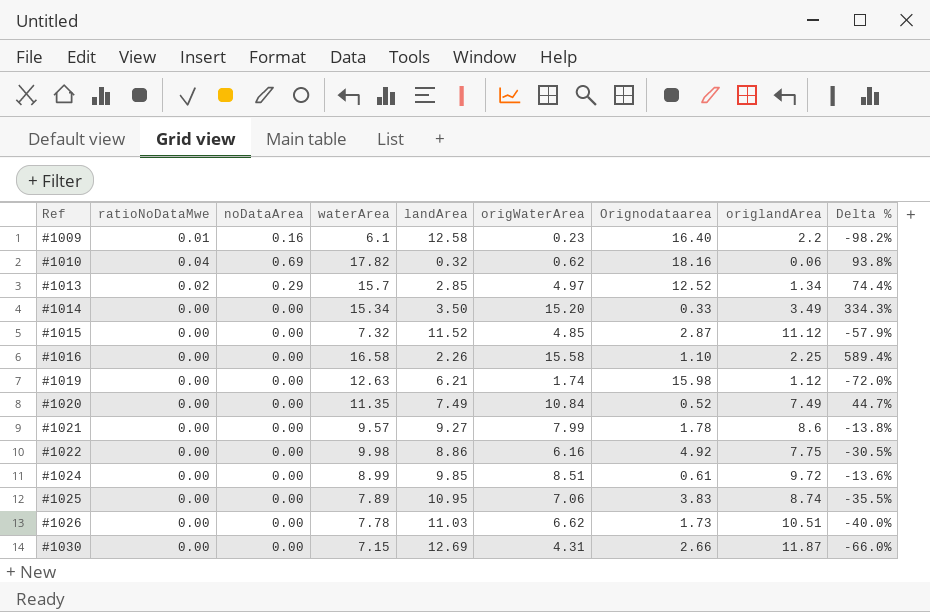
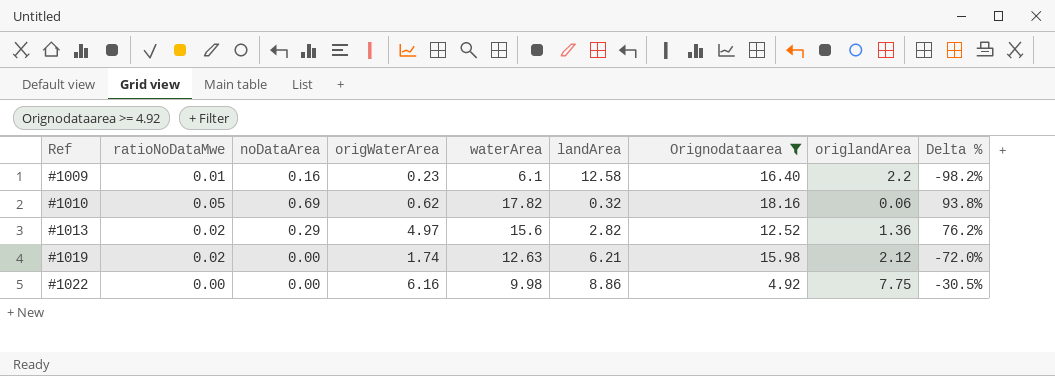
filter: none -> Orignodataarea >= 4.92
column origWaterArea | position: 6 -> 4
#1010 | ratioNoDataMwe: 0.04 -> 0.05
#1013 | waterArea: 15.7 -> 15.6
#1013 | landArea: 2.85 -> 2.82
#1013 | origlandArea: 1.34 -> 1.36
#1013 | Delta %: 74.4% -> 76.2%
#1019 | ratioNoDataMwe: 0.00 -> 0.02
#1019 | origlandArea: 1.12 -> 2.12

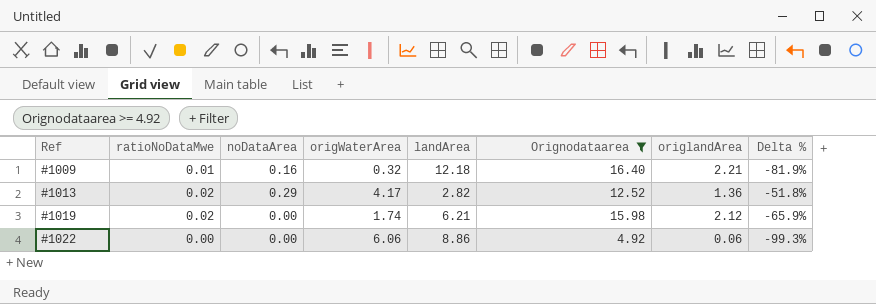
column waterArea | position: 5 -> none
column Delta % | formula: ([origWaterArea] - [landArea]) / [landArea] -> ([origlandArea] - [landArea]) / [landArea]
row #1010: 0.05 | 0.69 | 0.62 | 17.82 | 0.32 | 18.16 | 0.06 | 93.8% -> none
#1009 | origWaterArea: 0.23 -> 0.32
#1009 | landArea: 12.58 -> 12.18
#1009 | origlandArea: 2.2 -> 2.21
#1013 | origWaterArea: 4.97 -> 4.17
#1022 | origWaterArea: 6.16 -> 6.06
#1022 | origlandArea: 7.75 -> 0.06

